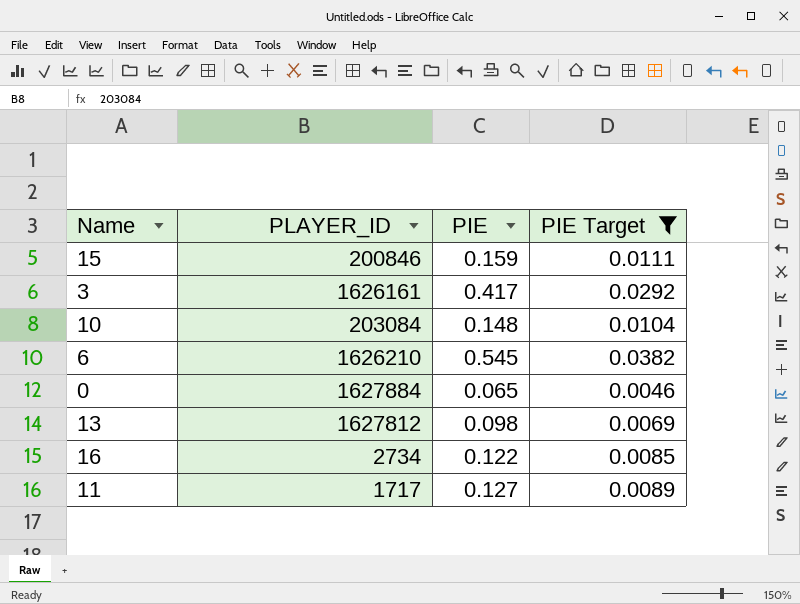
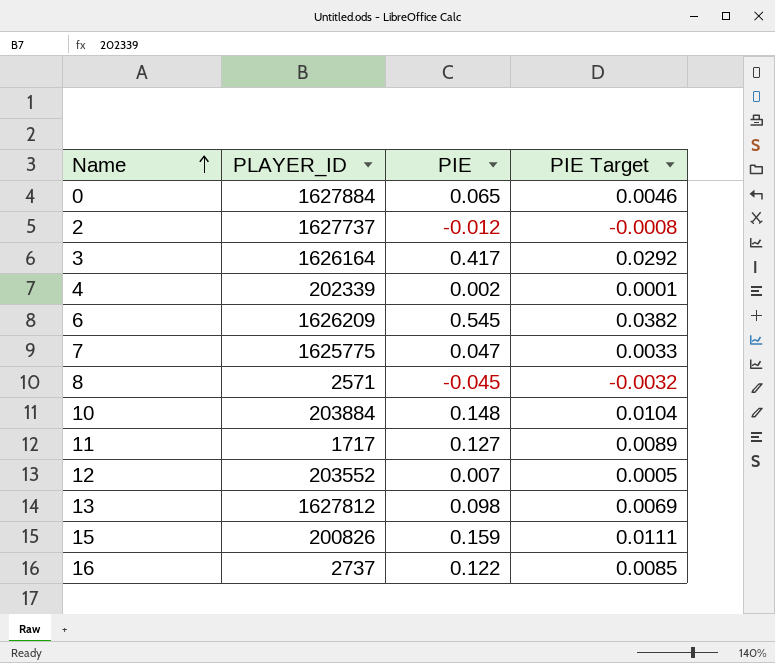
filter: PIE Target >= 0.0046 -> none
row order: none -> Name ascending
3 | PLAYER_ID: 1626161 -> 1626164
6 | PLAYER_ID: 1626210 -> 1626209
10 | PLAYER_ID: 203084 -> 203884
15 | PLAYER_ID: 200846 -> 200826
16 | PLAYER_ID: 2734 -> 2737

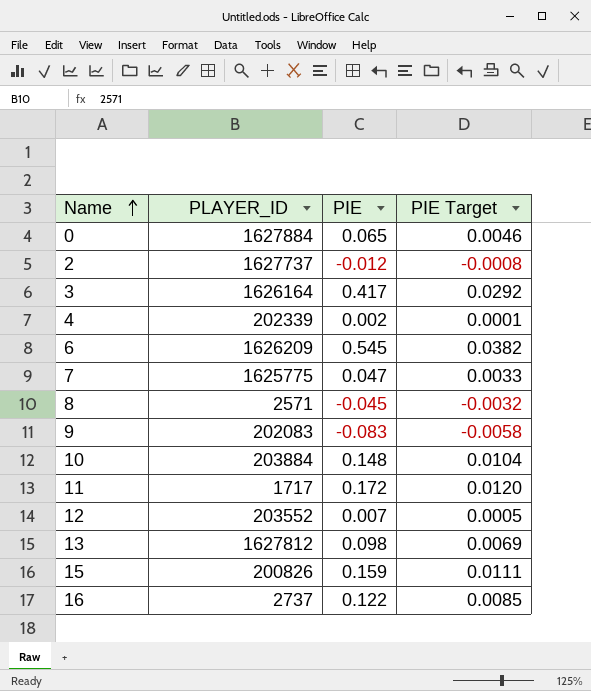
row 9: none -> 202083 | -0.083 | -0.0058
11 | PIE: 0.127 -> 0.172
11 | PIE Target: 0.0089 -> 0.0120

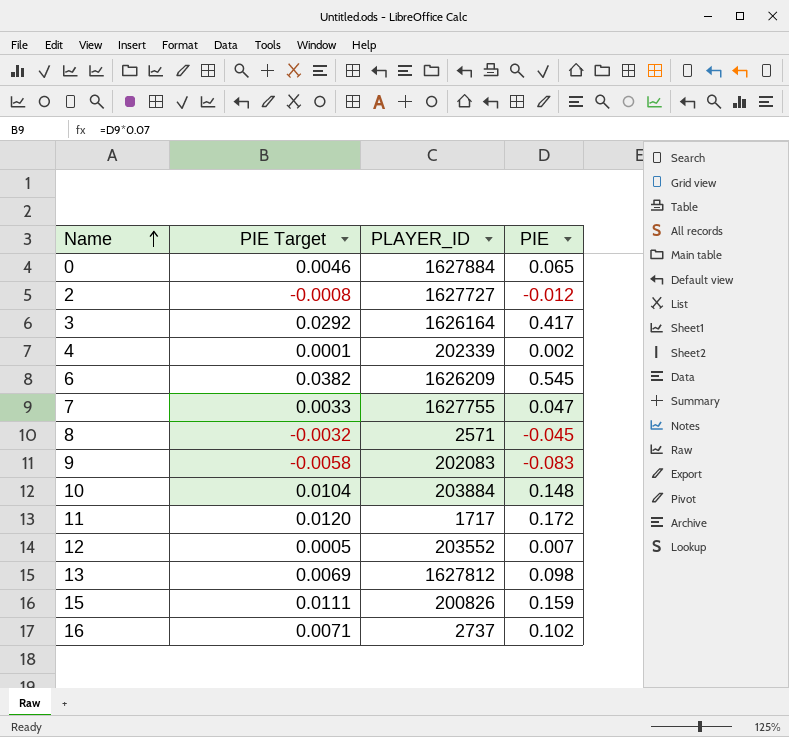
column PIE Target | position: 4 -> 2
2 | PLAYER_ID: 1627737 -> 1627727
7 | PLAYER_ID: 1625775 -> 1627755
16 | PIE Target: 0.0085 -> 0.0071
16 | PIE: 0.122 -> 0.102

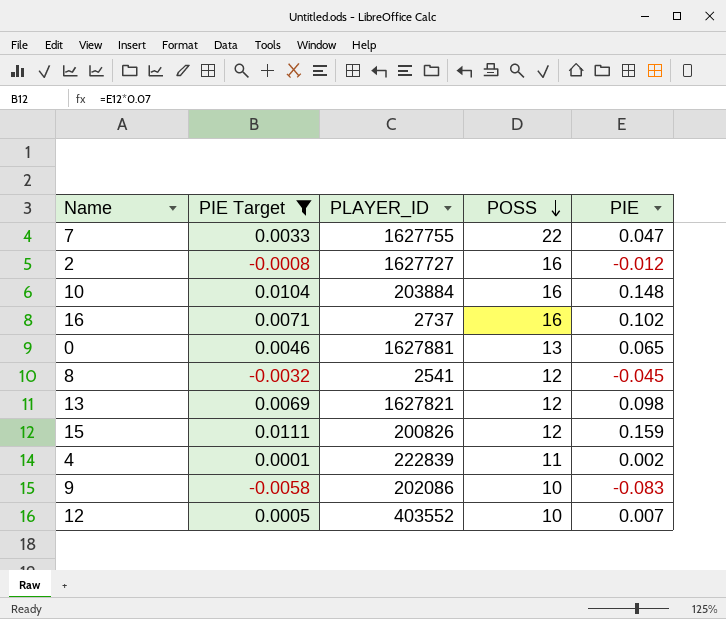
filter: none -> PIE Target <= 0.0111
row order: Name ascending -> POSS descending
column POSS | position: none -> 4
0 | PLAYER_ID: 1627884 -> 1627881
8 | PLAYER_ID: 2571 -> 2541
13 | PLAYER_ID: 1627812 -> 1627821
4 | PLAYER_ID: 202339 -> 222839
9 | PLAYER_ID: 202083 -> 202086
12 | PLAYER_ID: 203552 -> 403552

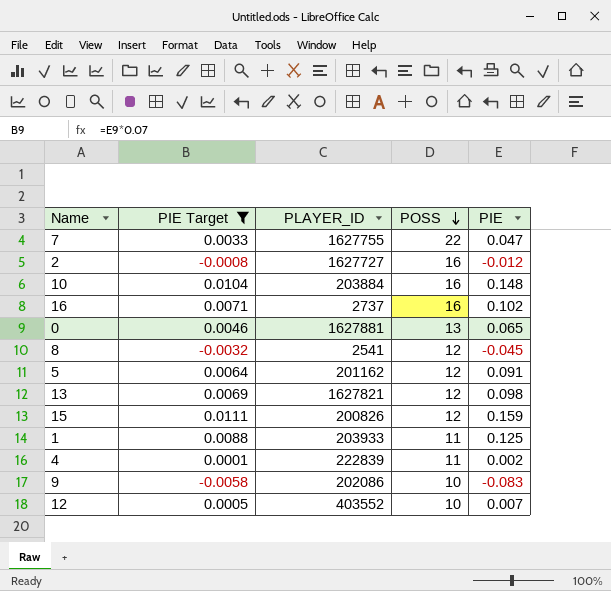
row 5: none -> 0.0064 | 201162 | 12 | 0.091
row 1: none -> 0.0088 | 203933 | 11 | 0.125

